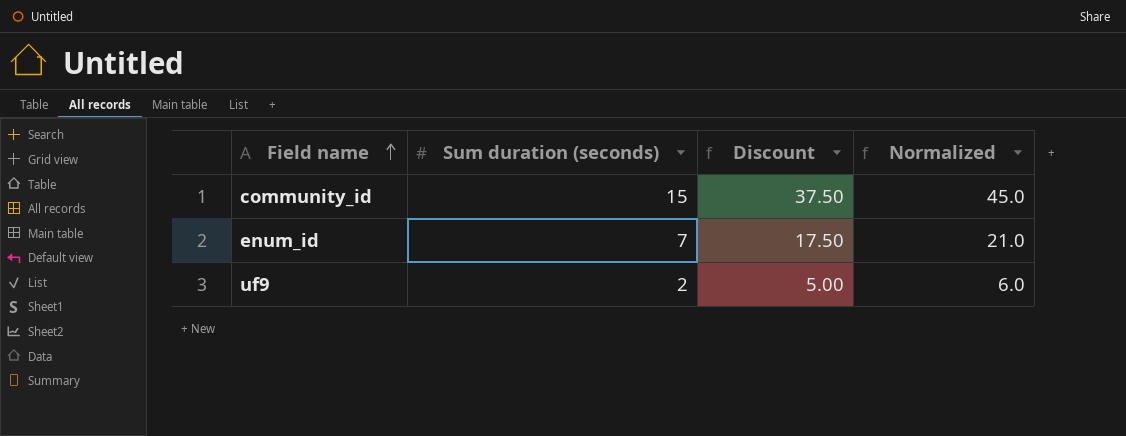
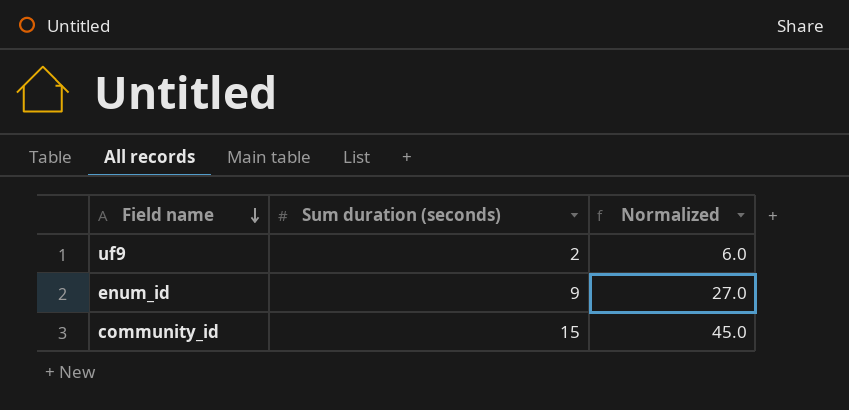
row order: Field name ascending -> Field name descending
column Discount | formula: [Sum duration (seconds)] * 2.5 -> none
enum_id | Sum duration (seconds): 7 -> 9
enum_id | Normalized: 21.0 -> 27.0

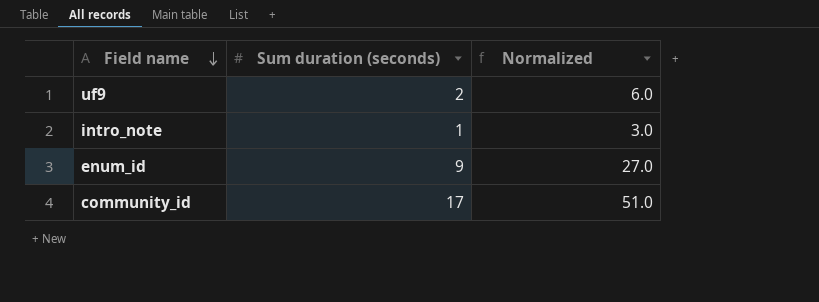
row intro_note: none -> 1 | 3.0
community_id | Sum duration (seconds): 15 -> 17
community_id | Normalized: 45.0 -> 51.0

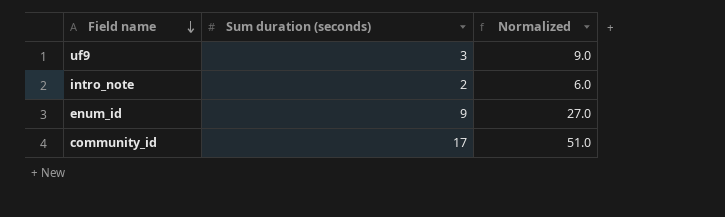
uf9 | Sum duration (seconds): 2 -> 3
uf9 | Normalized: 6.0 -> 9.0
intro_note | Sum duration (seconds): 1 -> 2
intro_note | Normalized: 3.0 -> 6.0

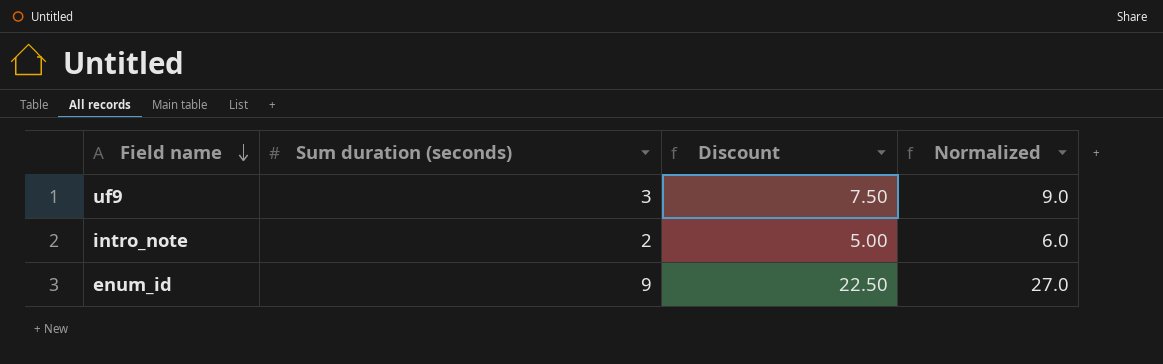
column Discount | formula: none -> [Sum duration (seconds)] * 2.5
row community_id: 17 | 51.0 -> none

